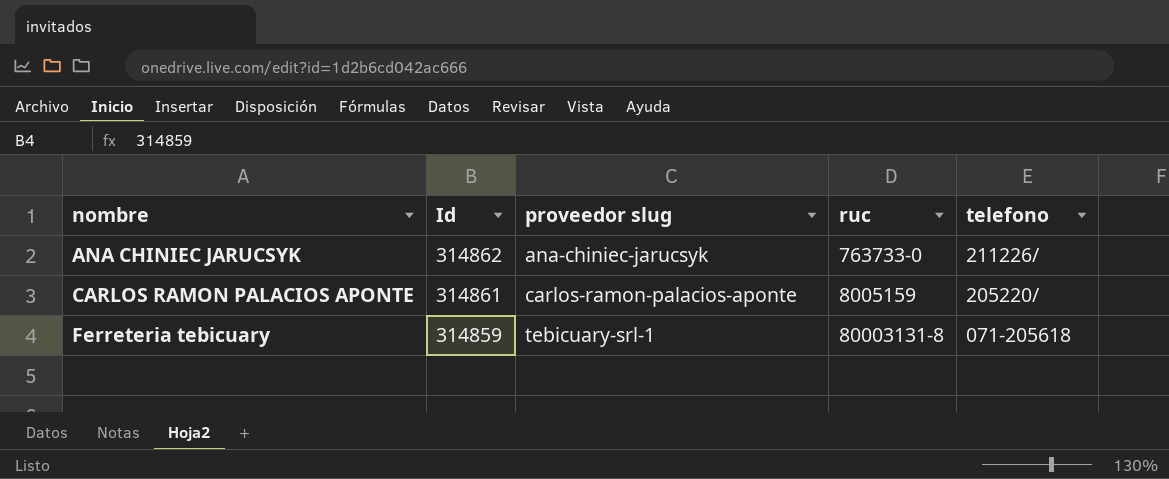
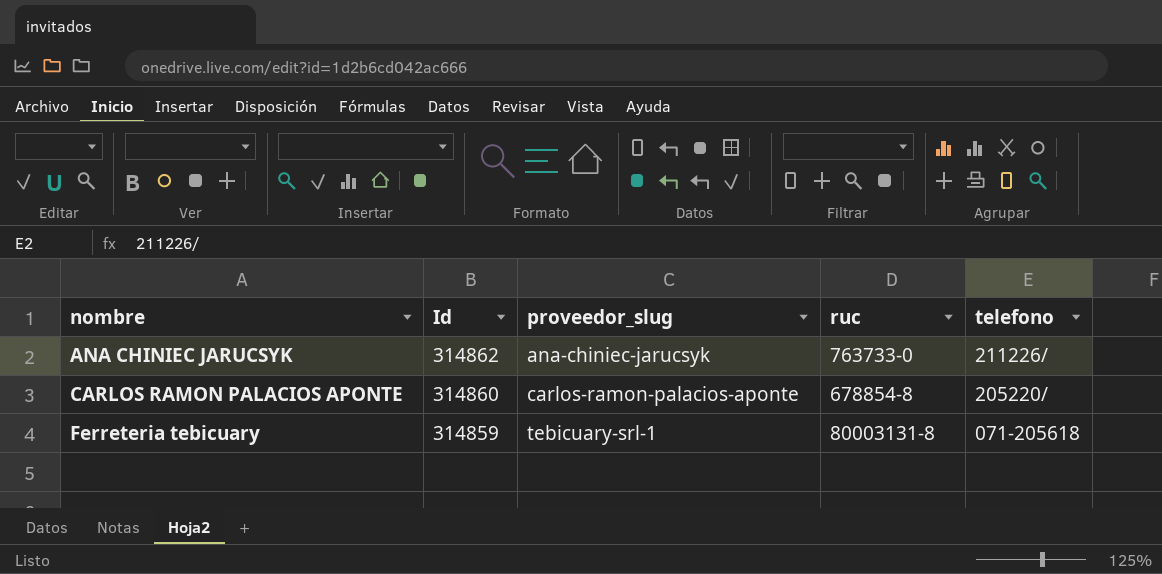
column name: proveedor slug -> proveedor_slug
CARLOS RAMON PALACIOS APONTE | Id: 314861 -> 314860
CARLOS RAMON PALACIOS APONTE | ruc: 8005159 -> 678854-8

